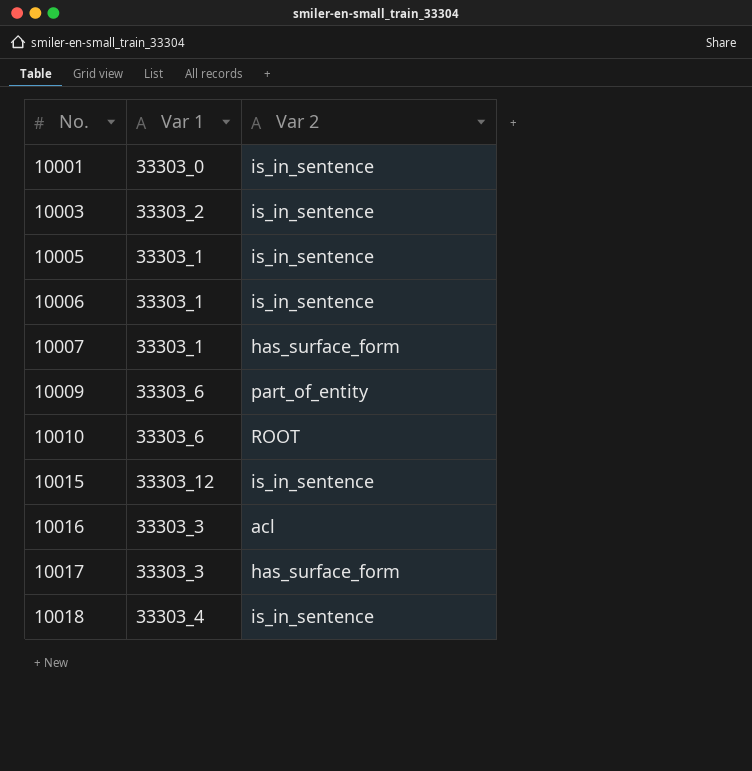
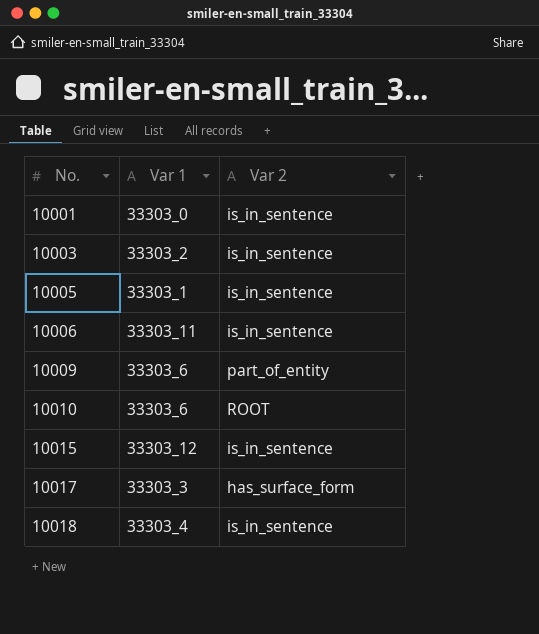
row 10007: 33303_1 | has_surface_form -> none
row 10016: 33303_3 | acl -> none
10006 | Var 1: 33303_1 -> 33303_11

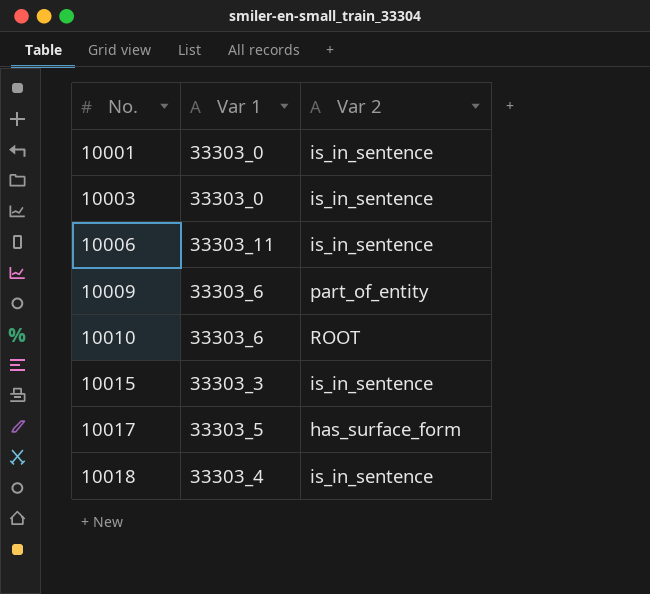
row 10005: 33303_1 | is_in_sentence -> none
10003 | Var 1: 33303_2 -> 33303_0
10015 | Var 1: 33303_12 -> 33303_3
10017 | Var 1: 33303_3 -> 33303_5

